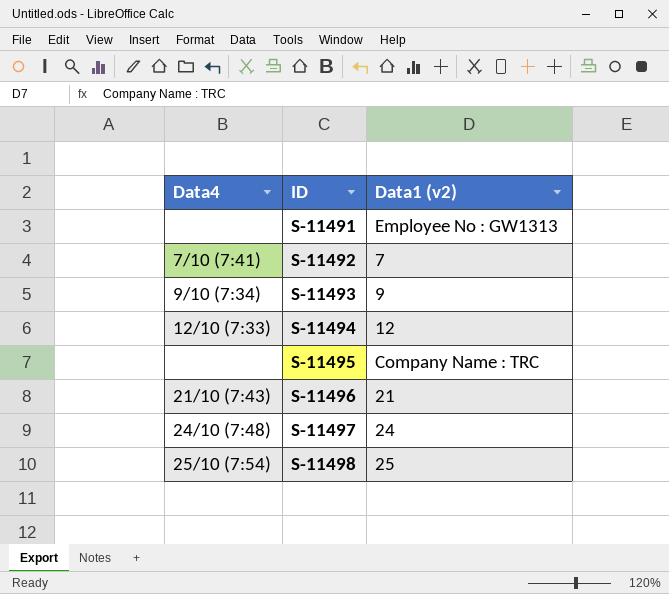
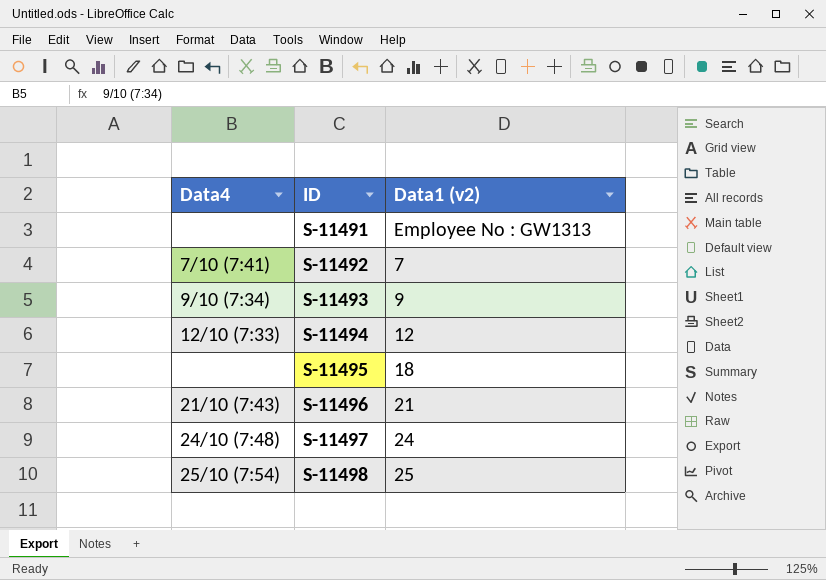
S-11495 | Data1 (v2): Company Name : TRC -> 18

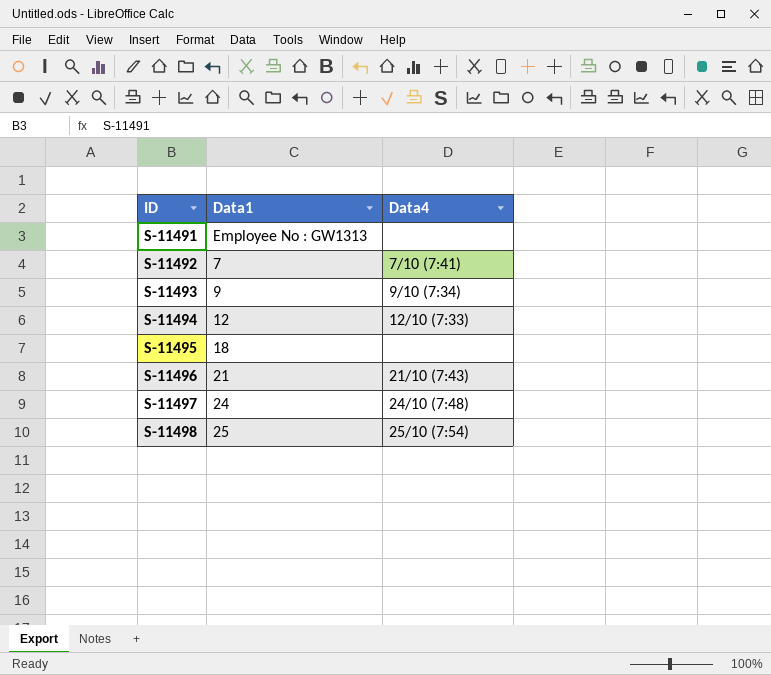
column name: Data1 (v2) -> Data1
column Data4 | position: 1 -> 3

